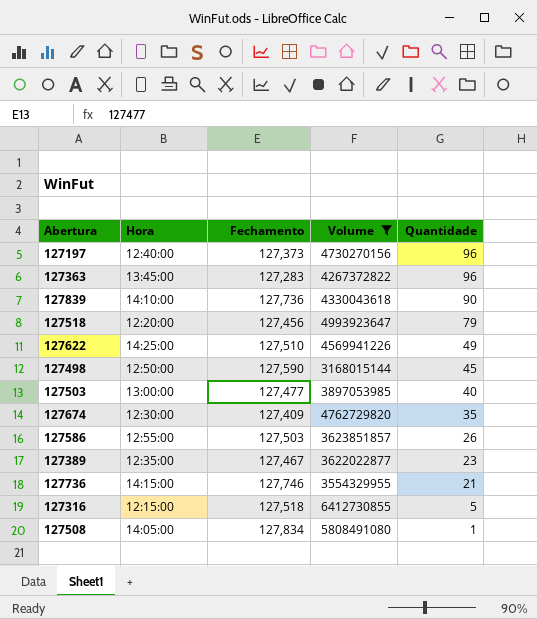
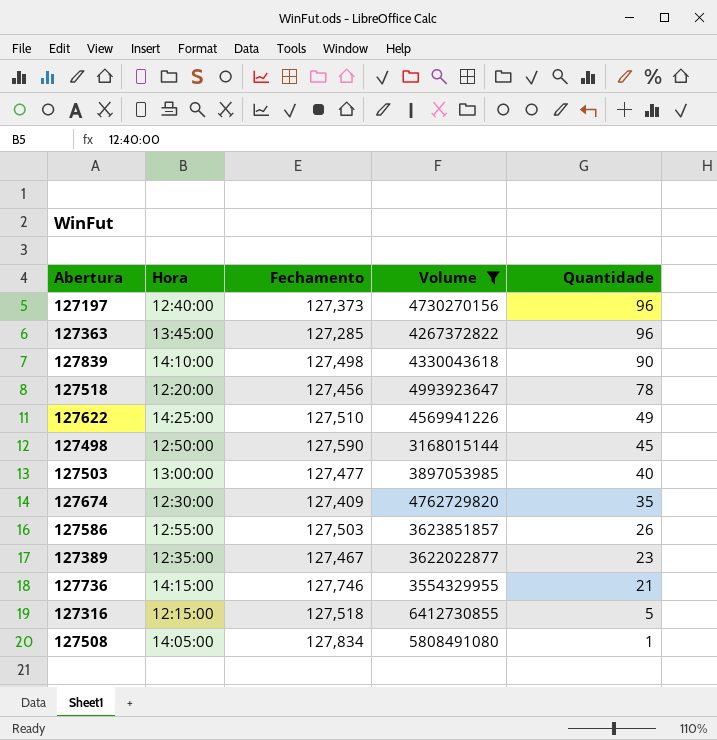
127363 | Fechamento: 127,283 -> 127,285
127839 | Fechamento: 127,736 -> 127,498
127518 | Quantidade: 79 -> 78

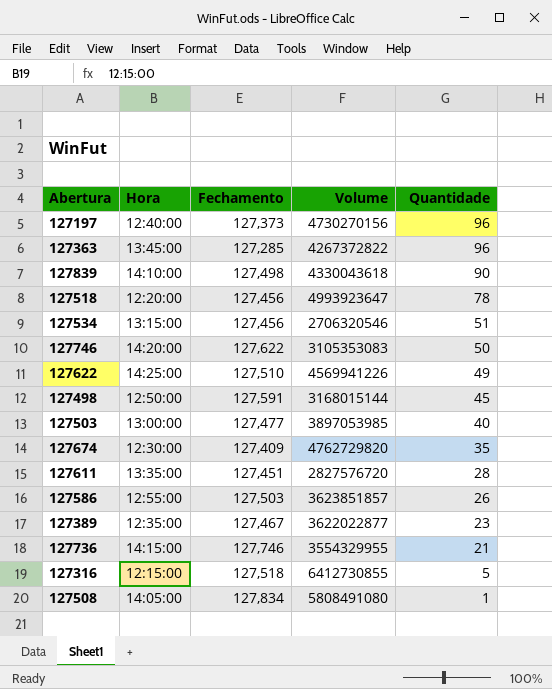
filter: Volume >= 3168015144 -> none
127498 | Fechamento: 127,590 -> 127,591

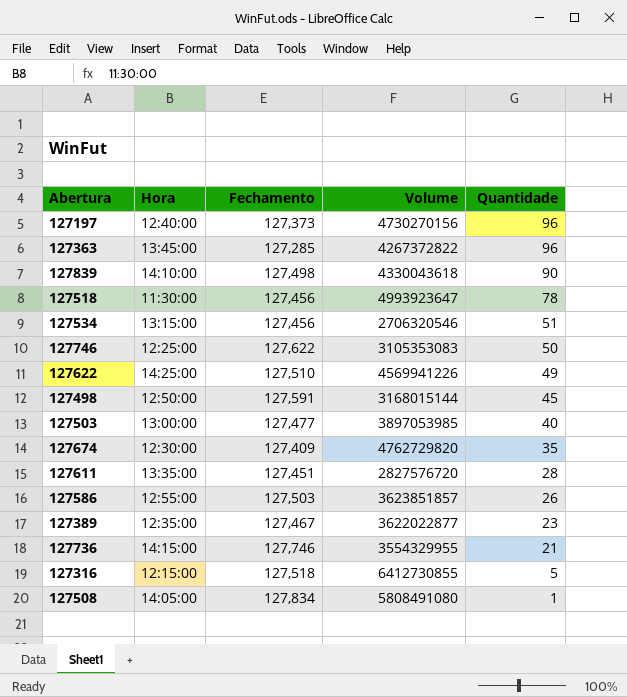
127518 | Hora: 12:20:00 -> 11:30:00
127746 | Hora: 14:20:00 -> 12:25:00

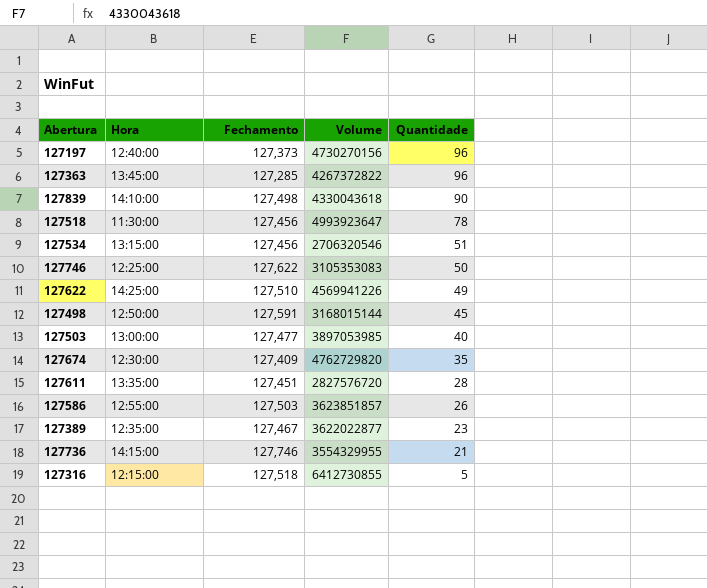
row 127508: 14:05:00 | 127,834 | 5808491080 | 1 -> none

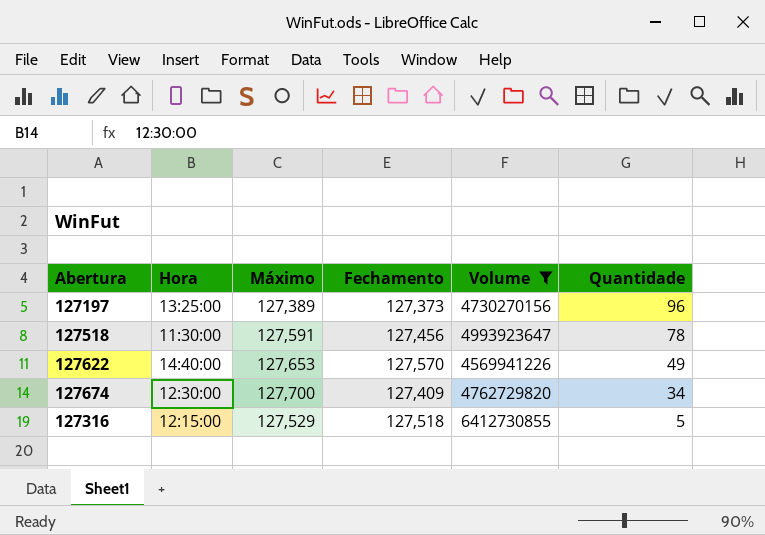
filter: none -> Volume >= 4569941226
column Máximo | position: none -> 3
127197 | Hora: 12:40:00 -> 13:25:00
127622 | Hora: 14:25:00 -> 14:40:00
127622 | Fechamento: 127,510 -> 127,570
127674 | Quantidade: 35 -> 34

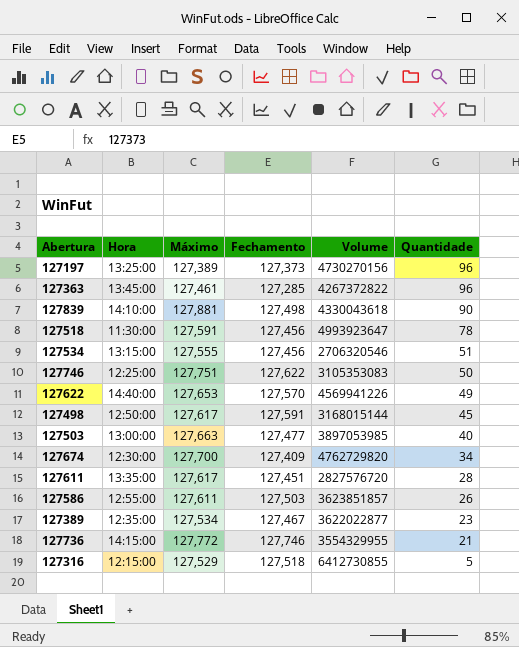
filter: Volume >= 4569941226 -> none

